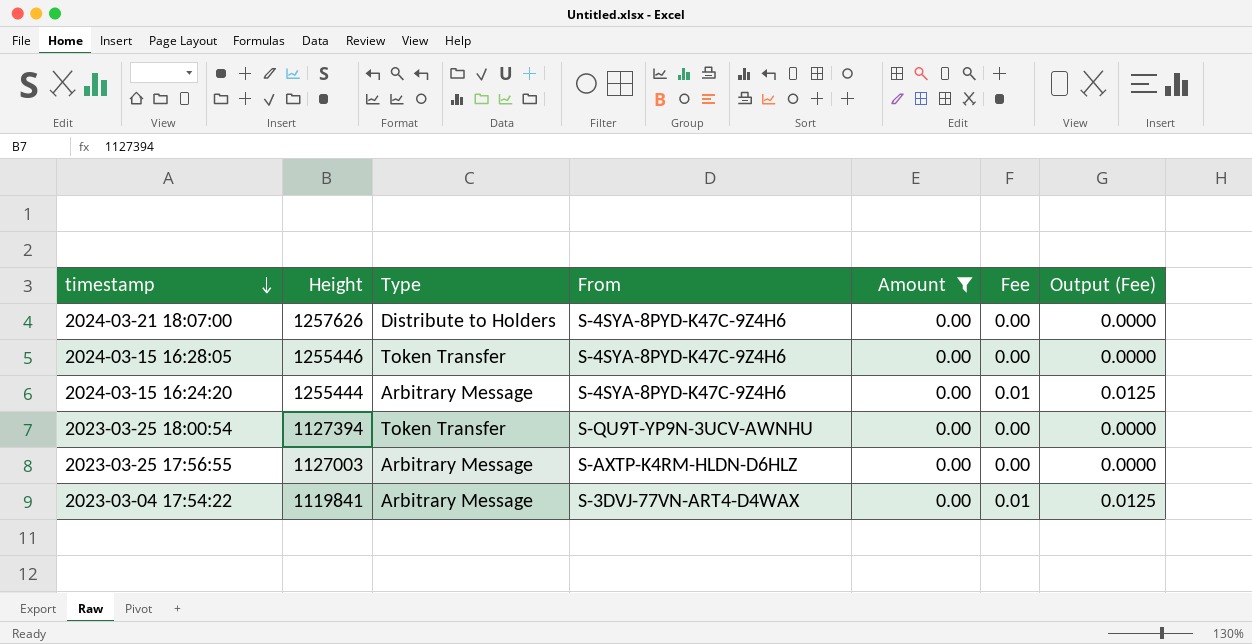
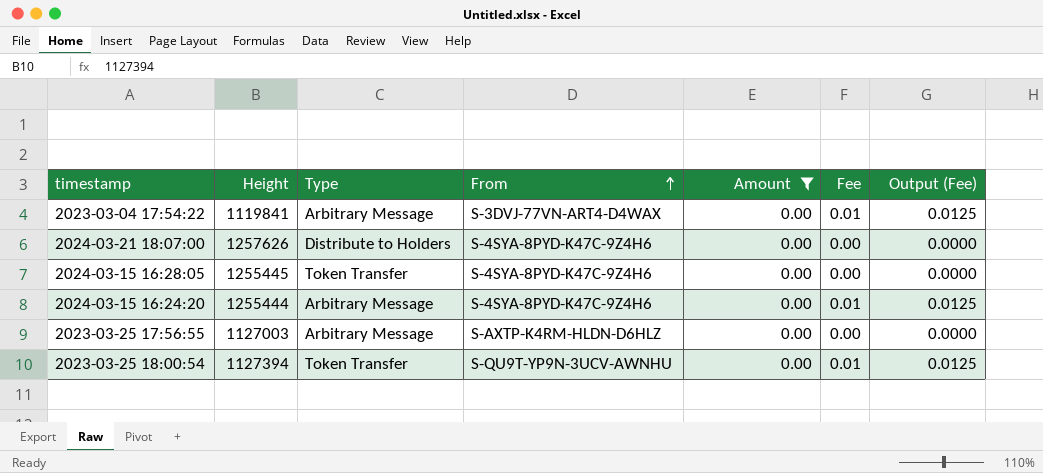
row order: timestamp descending -> From ascending
2024-03-15 16:28:05 | Height: 1255446 -> 1255445
2023-03-25 18:00:54 | Fee: 0.00 -> 0.01
2023-03-25 18:00:54 | Output (Fee): 0.0000 -> 0.0125

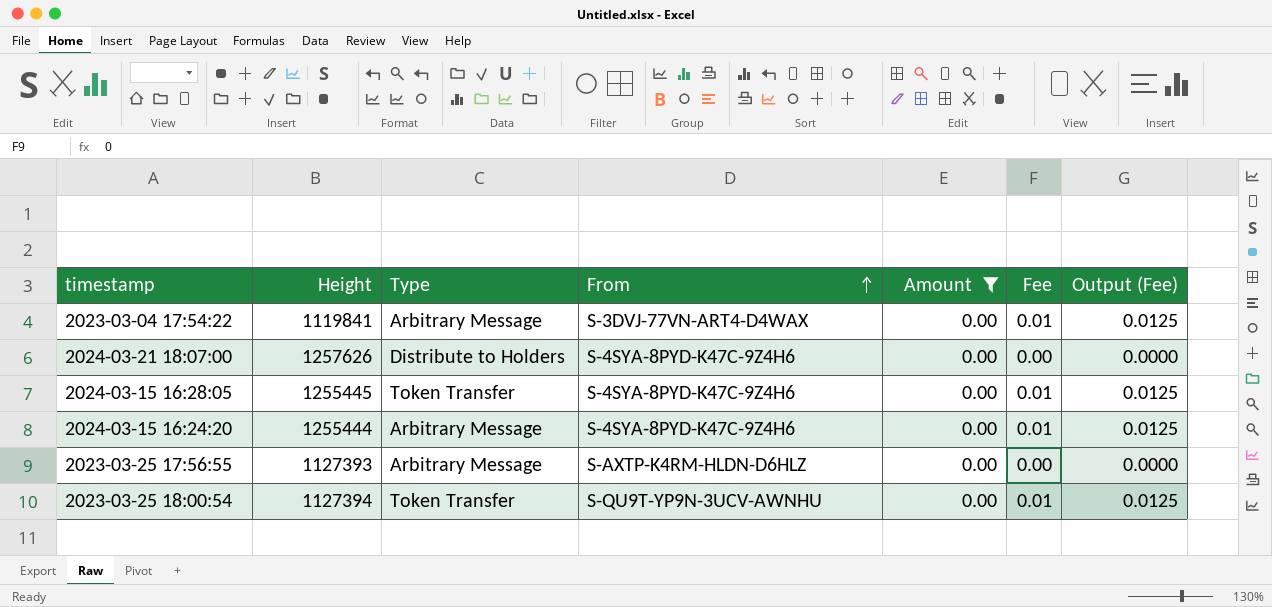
2024-03-15 16:28:05 | Fee: 0.00 -> 0.01
2024-03-15 16:28:05 | Output (Fee): 0.0000 -> 0.0125
2023-03-25 17:56:55 | Height: 1127003 -> 1127393

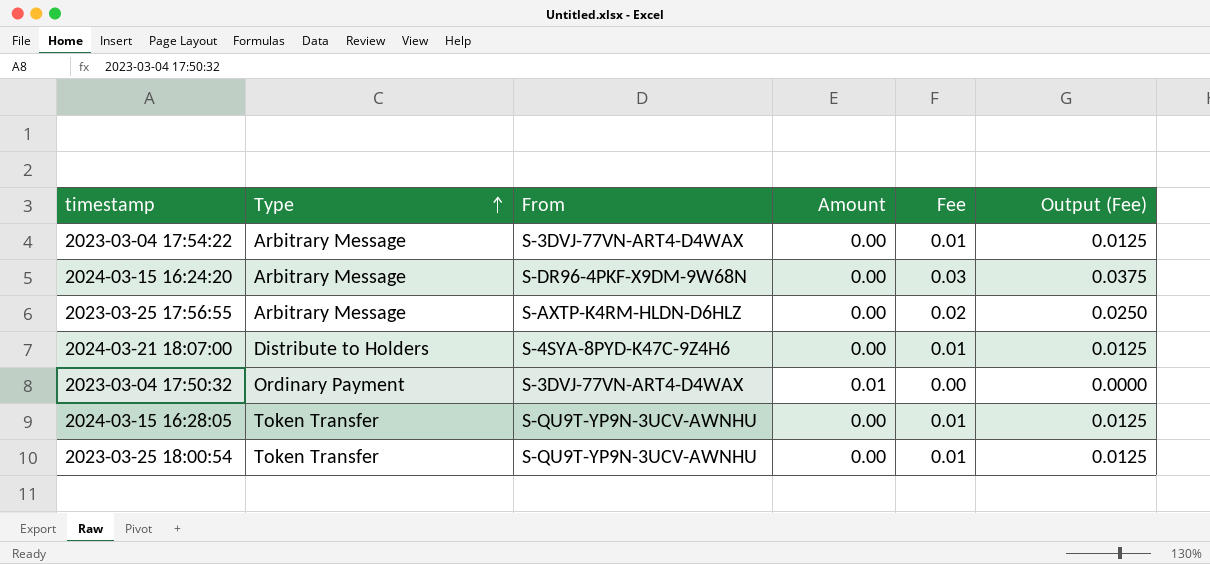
filter: Amount = 0.00 -> none
row order: From ascending -> Type ascending
column Height | position: 2 -> none
2024-03-15 16:24:20 | From: S-4SYA-8PYD-K47C-9Z4H6 -> S-DR96-4PKF-X9DM-9W68N
2024-03-15 16:24:20 | Fee: 0.01 -> 0.03
2024-03-15 16:24:20 | Output (Fee): 0.0125 -> 0.0375
2023-03-25 17:56:55 | Fee: 0.00 -> 0.02
2023-03-25 17:56:55 | Output (Fee): 0.0000 -> 0.0250
2024-03-21 18:07:00 | Fee: 0.00 -> 0.01
2024-03-21 18:07:00 | Output (Fee): 0.0000 -> 0.0125
2024-03-15 16:28:05 | From: S-4SYA-8PYD-K47C-9Z4H6 -> S-QU9T-YP9N-3UCV-AWNHU

